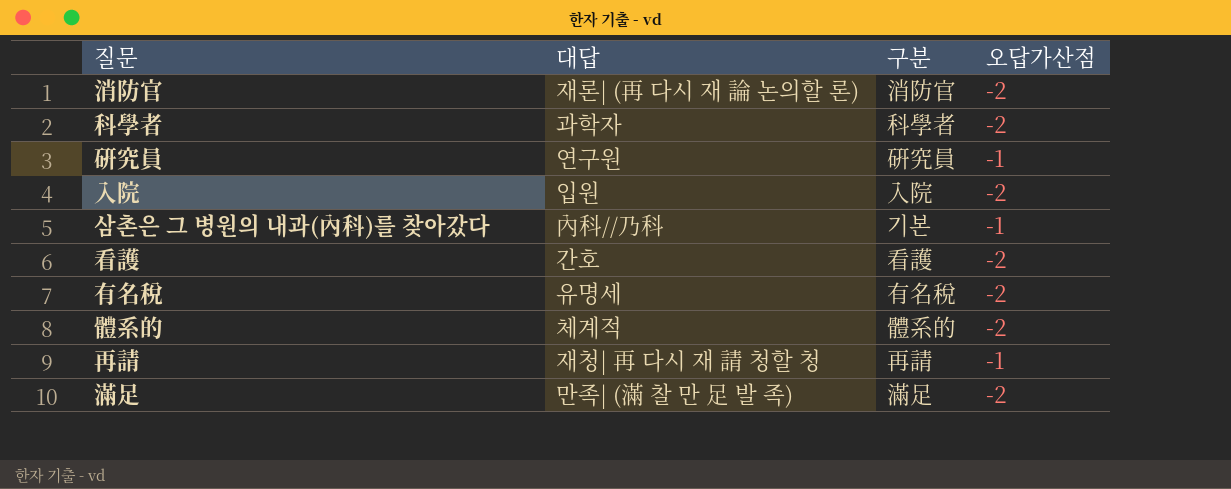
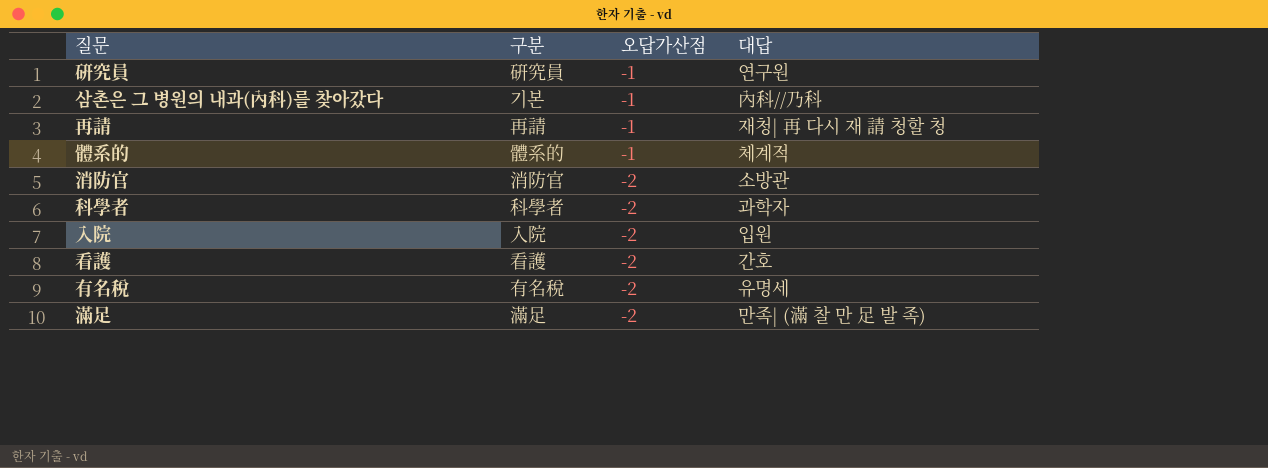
row order: none -> 오답가산점 descending
column 대답 | position: 2 -> 4
體系的 | 오답가산점: -2 -> -1
消防官 | 대답: 재론| (再 다시 재 論 논의할 론) -> 소방관

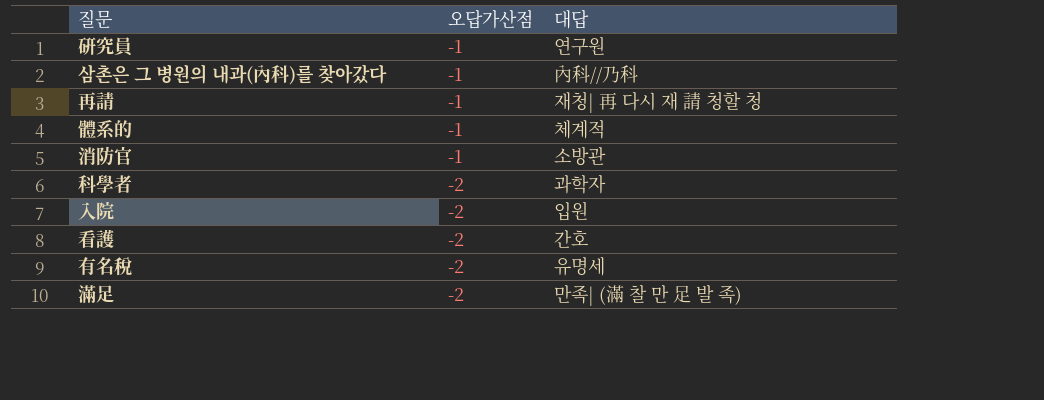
column 구분 | position: 2 -> none
消防官 | 오답가산점: -2 -> -1

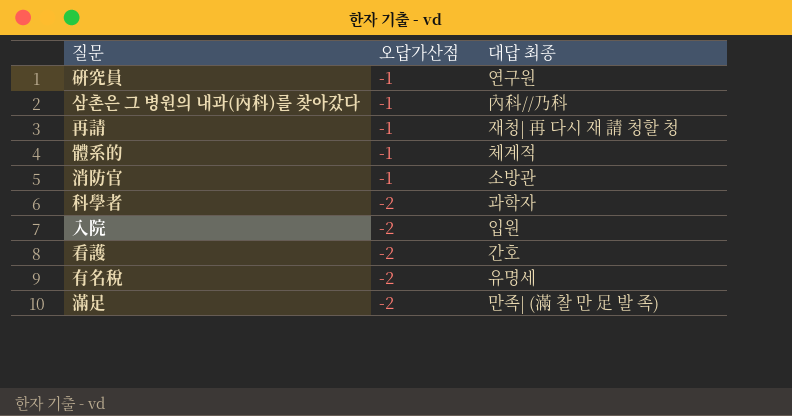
column name: 대답 -> 대답 최종

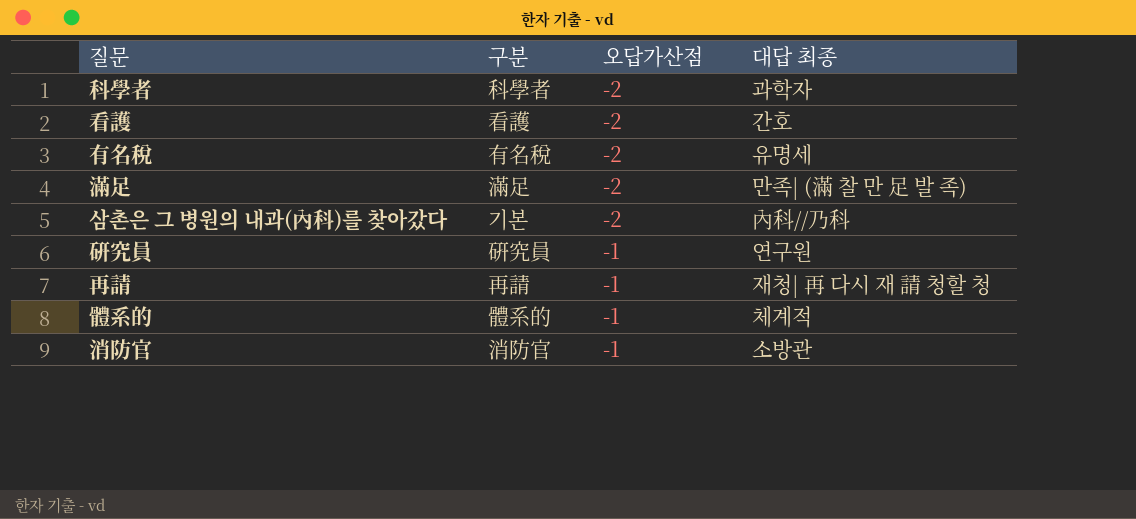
row order: 오답가산점 descending -> 오답가산점 ascending
column 구분 | position: none -> 2
row 入院: -2 | 입원 -> none
삼촌은 그 병원의 내과(內科)를 찾아갔다 | 오답가산점: -1 -> -2

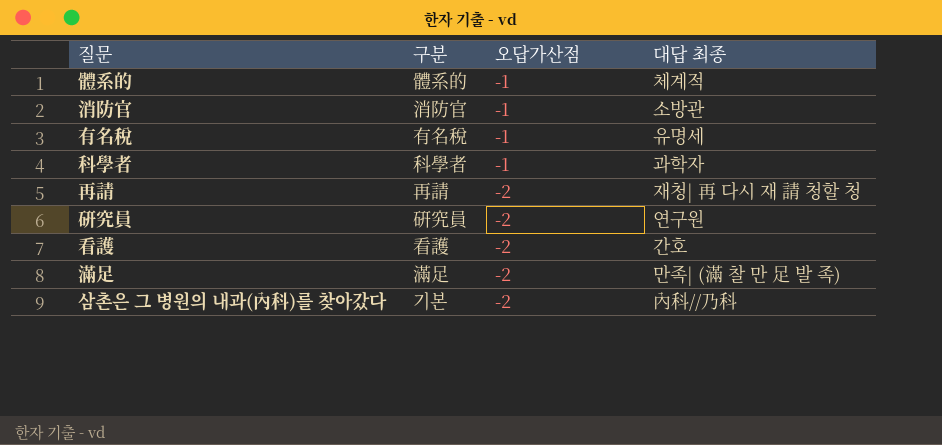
row order: 오답가산점 ascending -> 오답가산점 descending
有名稅 | 오답가산점: -2 -> -1
科學者 | 오답가산점: -2 -> -1
再請 | 오답가산점: -1 -> -2
硏究員 | 오답가산점: -1 -> -2

